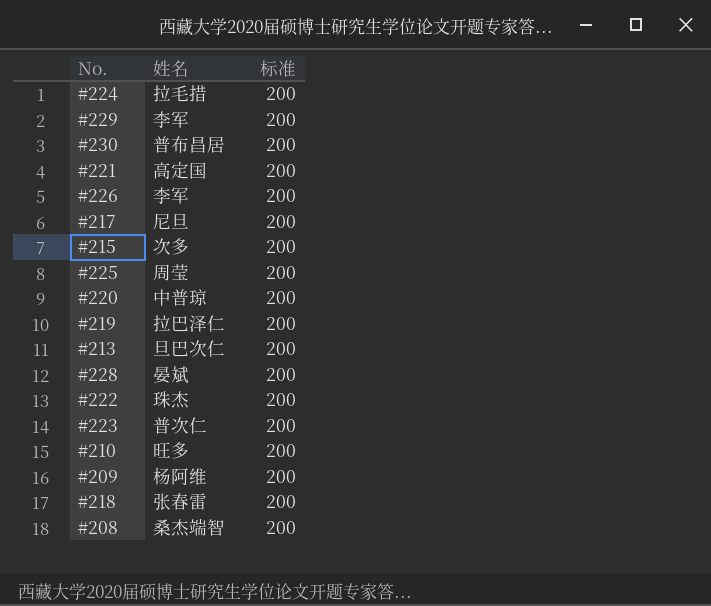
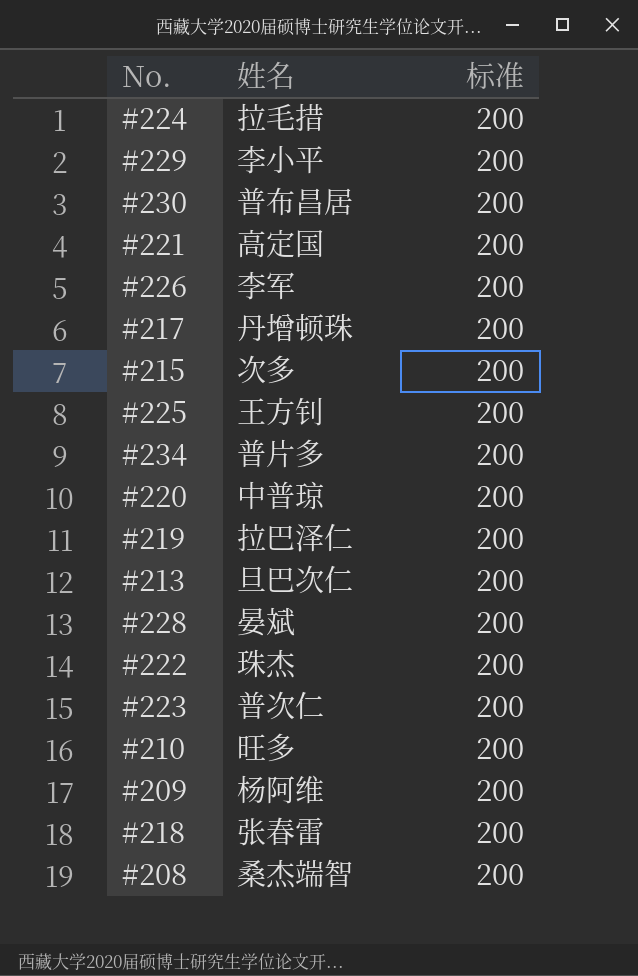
#229 | 姓名: 李军 -> 李小平
#217 | 姓名: 尼旦 -> 丹增顿珠
#225 | 姓名: 周莹 -> 王方钊
row #234: none -> 普片多 | 200

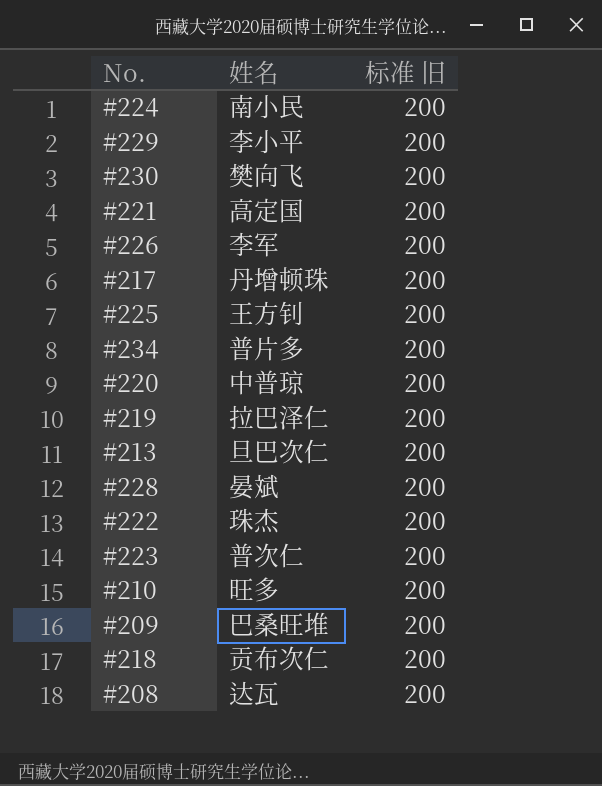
column name: 标准 -> 标准 旧
row #215: 次多 | 200 -> none
#224 | 姓名: 拉毛措 -> 南小民
#230 | 姓名: 普布昌居 -> 樊向飞
#209 | 姓名: 杨阿维 -> 巴桑旺堆
#218 | 姓名: 张春雷 -> 贡布次仁
#208 | 姓名: 桑杰端智 -> 达瓦

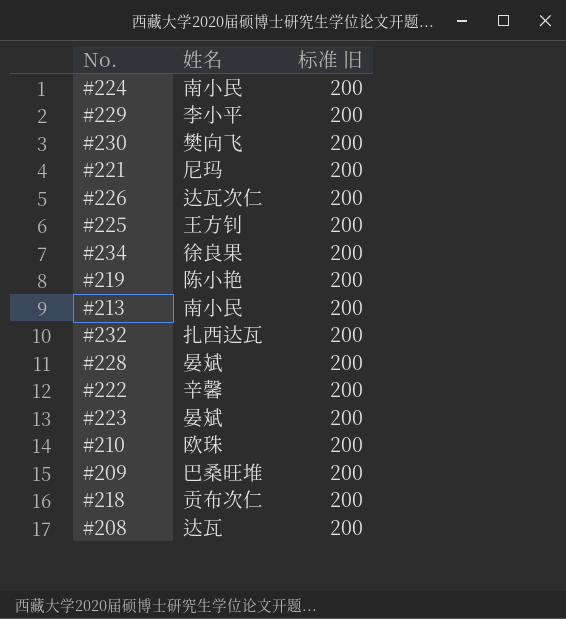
row #217: 丹增顿珠 | 200 -> none
row #220: 中普琼 | 200 -> none
#221 | 姓名: 高定国 -> 尼玛
#226 | 姓名: 李军 -> 达瓦次仁
#234 | 姓名: 普片多 -> 徐良果
#219 | 姓名: 拉巴泽仁 -> 陈小艳
#213 | 姓名: 旦巴次仁 -> 南小民
row #232: none -> 扎西达瓦 | 200
#222 | 姓名: 珠杰 -> 辛馨
#223 | 姓名: 普次仁 -> 晏斌
#210 | 姓名: 旺多 -> 欧珠

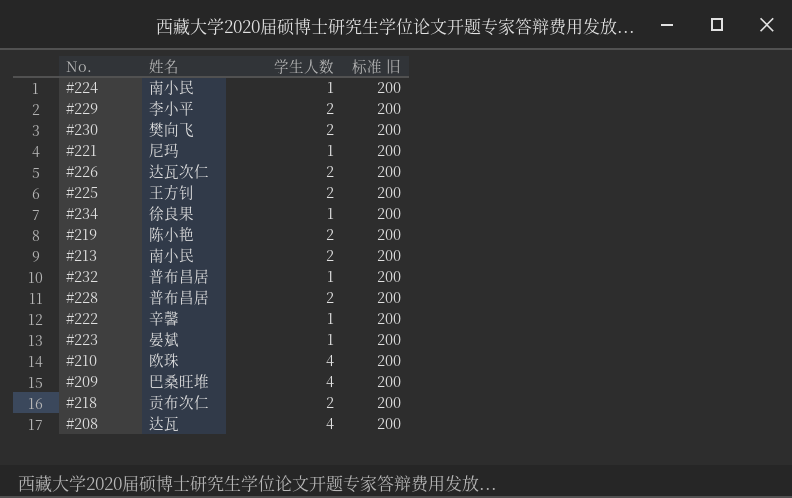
column 学生人数 | position: none -> 3
#232 | 姓名: 扎西达瓦 -> 普布昌居
#228 | 姓名: 晏斌 -> 普布昌居

